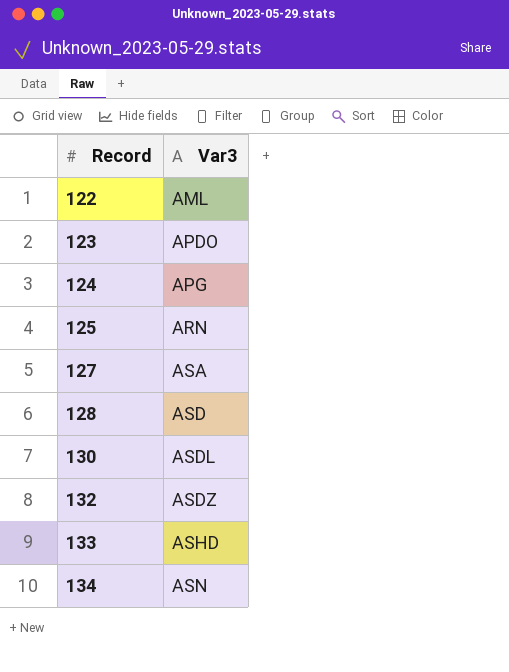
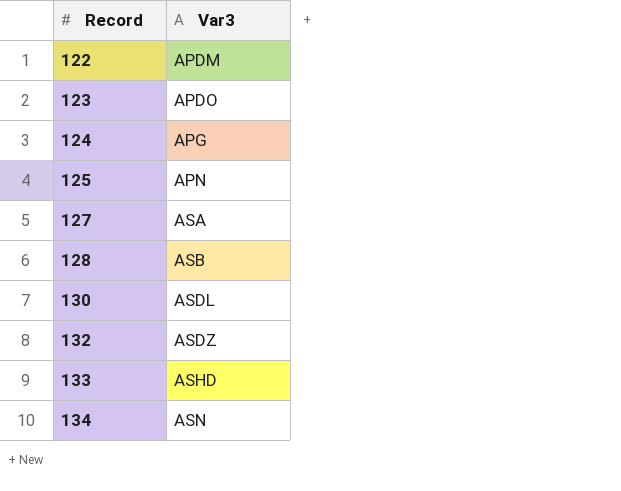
122 | Var3: AML -> APDM
125 | Var3: ARN -> APN
128 | Var3: ASD -> ASB

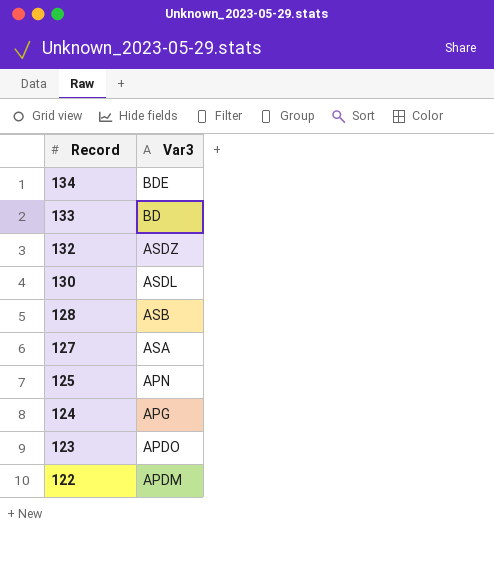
row order: Record ascending -> Record descending
134 | Var3: ASN -> BDE
133 | Var3: ASHD -> BD

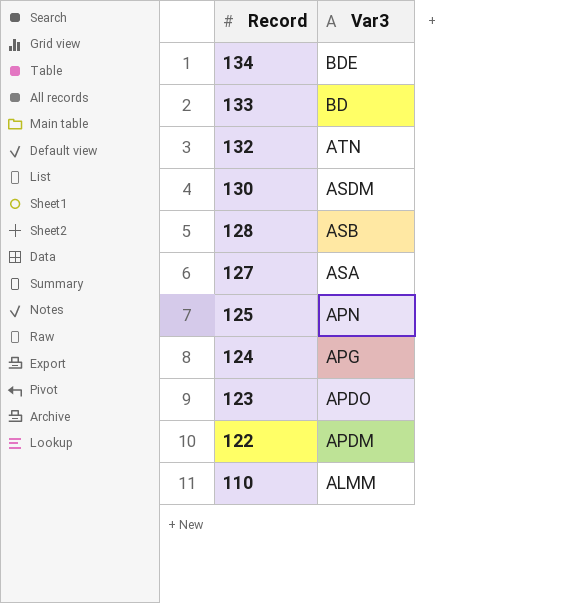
132 | Var3: ASDZ -> ATN
130 | Var3: ASDL -> ASDM
row 110: none -> ALMM

